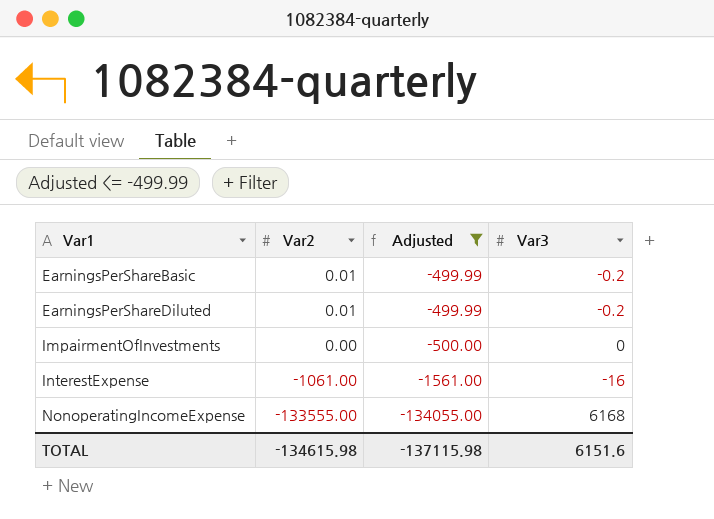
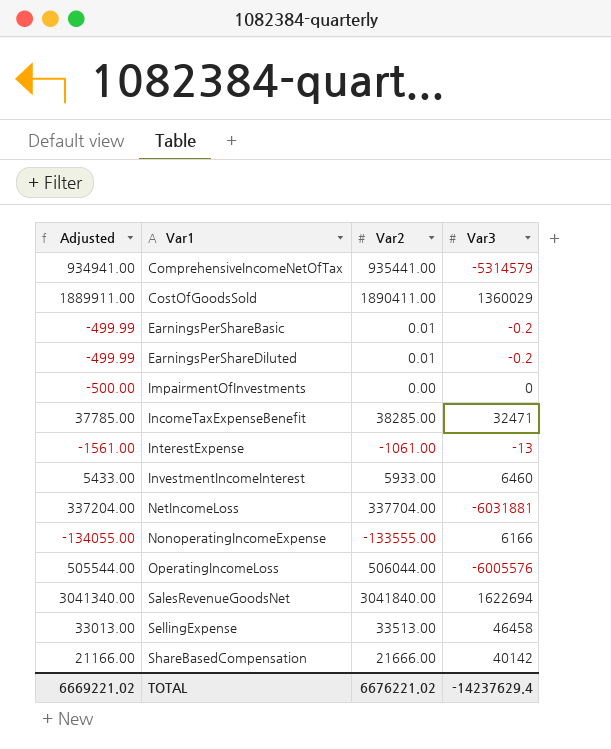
filter: Adjusted <= -499.99 -> none
column Adjusted | position: 3 -> 1
InterestExpense | Var3: -16 -> -13
NonoperatingIncomeExpense | Var3: 6168 -> 6166
TOTAL | Adjusted: -137115.98 -> 6669221.02
TOTAL | Var2: -134615.98 -> 6676221.02
TOTAL | Var3: 6151.6 -> -14237629.4

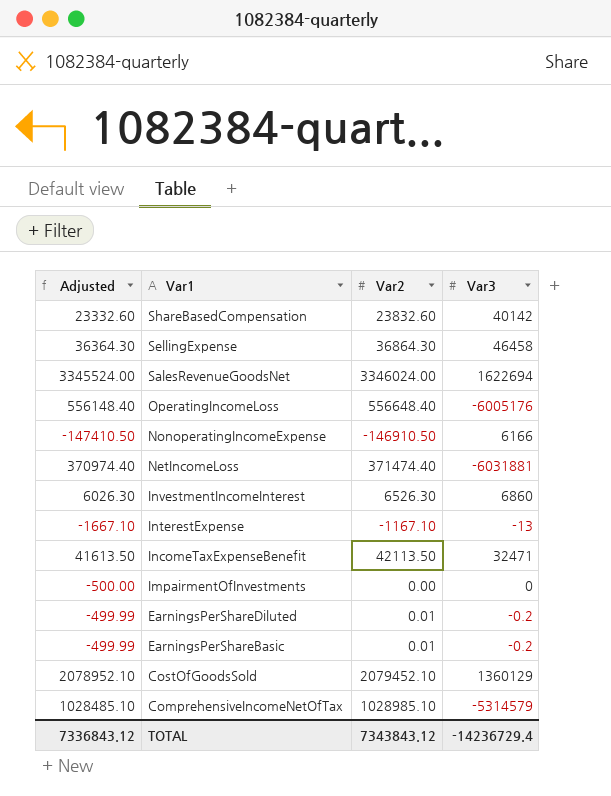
row order: Var1 ascending -> Var1 descending
ShareBasedCompensation | Adjusted: 21166.00 -> 23332.60
ShareBasedCompensation | Var2: 21666.00 -> 23832.60
SellingExpense | Adjusted: 33013.00 -> 36364.30
SellingExpense | Var2: 33513.00 -> 36864.30
SalesRevenueGoodsNet | Adjusted: 3041340.00 -> 3345524.00
SalesRevenueGoodsNet | Var2: 3041840.00 -> 3346024.00
OperatingIncomeLoss | Adjusted: 505544.00 -> 556148.40
OperatingIncomeLoss | Var2: 506044.00 -> 556648.40
OperatingIncomeLoss | Var3: -6005576 -> -6005176
NonoperatingIncomeExpense | Adjusted: -134055.00 -> -147410.50
NonoperatingIncomeExpense | Var2: -133555.00 -> -146910.50
NetIncomeLoss | Adjusted: 337204.00 -> 370974.40
NetIncomeLoss | Var2: 337704.00 -> 371474.40
InvestmentIncomeInterest | Adjusted: 5433.00 -> 6026.30
InvestmentIncomeInterest | Var2: 5933.00 -> 6526.30
InvestmentIncomeInterest | Var3: 6460 -> 6860
InterestExpense | Adjusted: -1561.00 -> -1667.10
InterestExpense | Var2: -1061.00 -> -1167.10
IncomeTaxExpenseBenefit | Adjusted: 37785.00 -> 41613.50
IncomeTaxExpenseBenefit | Var2: 38285.00 -> 42113.50
CostOfGoodsSold | Adjusted: 1889911.00 -> 2078952.10
CostOfGoodsSold | Var2: 1890411.00 -> 2079452.10
CostOfGoodsSold | Var3: 1360029 -> 1360129
ComprehensiveIncomeNetOfTax | Adjusted: 934941.00 -> 1028485.10
ComprehensiveIncomeNetOfTax | Var2: 935441.00 -> 1028985.10
TOTAL | Adjusted: 6669221.02 -> 7336843.12
TOTAL | Var2: 6676221.02 -> 7343843.12
TOTAL | Var3: -14237629.4 -> -14236729.4

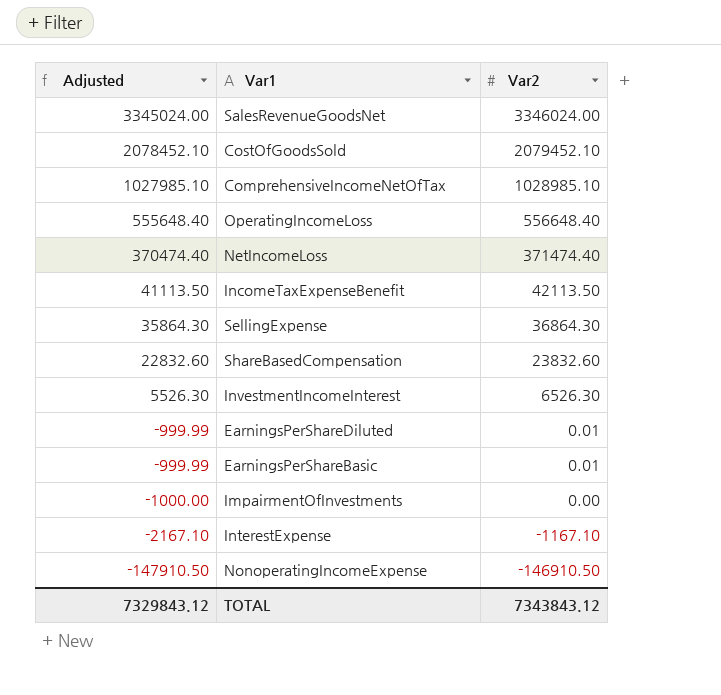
row order: Var1 descending -> Adjusted descending
column Var3 | position: 4 -> none
column Adjusted | formula: [Var2] - 500 -> [Var2] - 1000
TOTAL | Adjusted: 7336843.12 -> 7329843.12

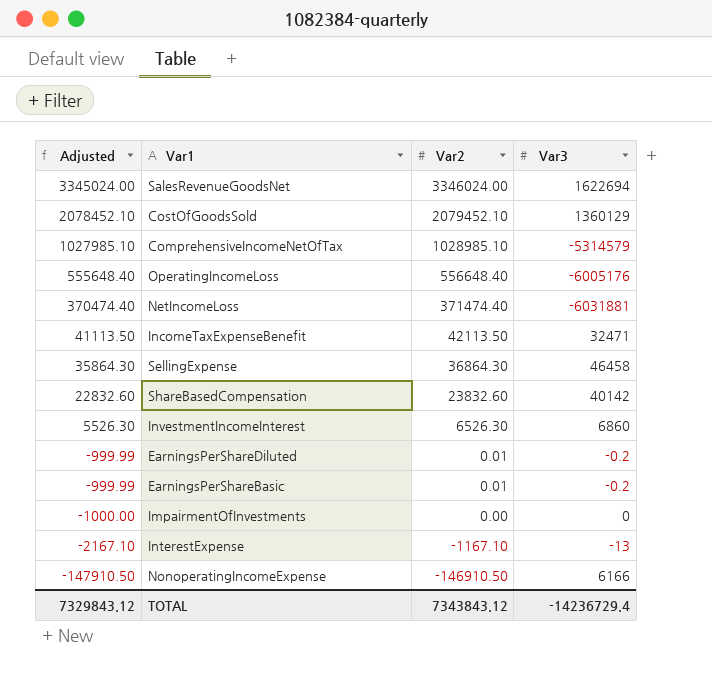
column Var3 | position: none -> 4

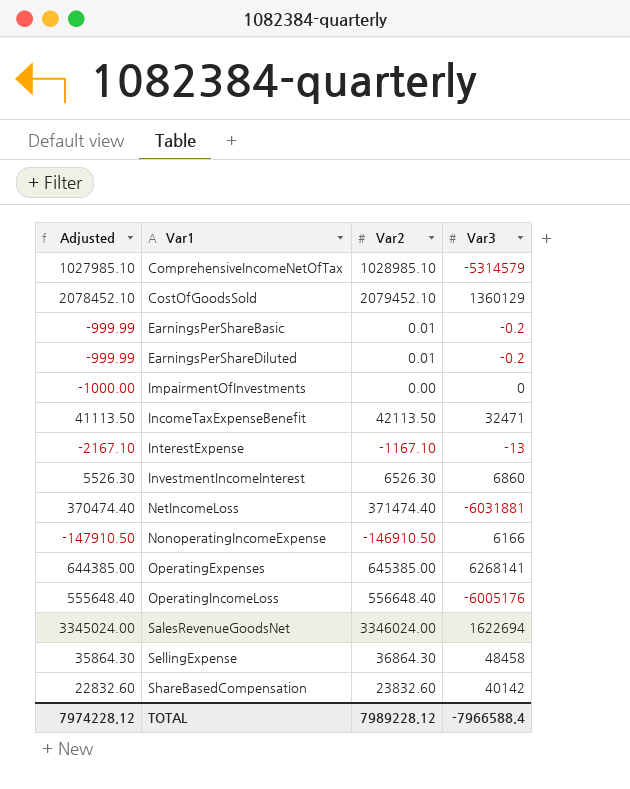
row order: Adjusted descending -> Var1 ascending
row OperatingExpenses: none -> 644385.00 | 645385.00 | 6268141
SellingExpense | Var3: 46458 -> 48458
TOTAL | Adjusted: 7329843.12 -> 7974228.12
TOTAL | Var2: 7343843.12 -> 7989228.12
TOTAL | Var3: -14236729.4 -> -7966588.4

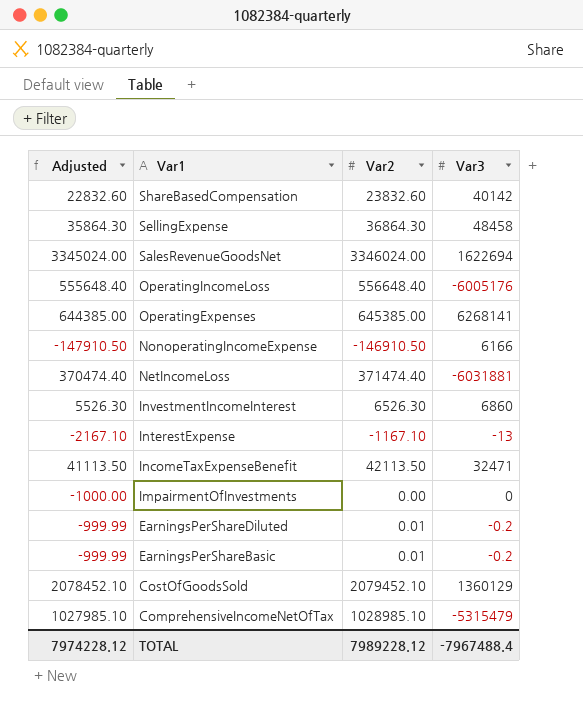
row order: Var1 ascending -> Var1 descending
ComprehensiveIncomeNetOfTax | Var3: -5314579 -> -5315479
TOTAL | Var3: -7966588.4 -> -7967488.4

